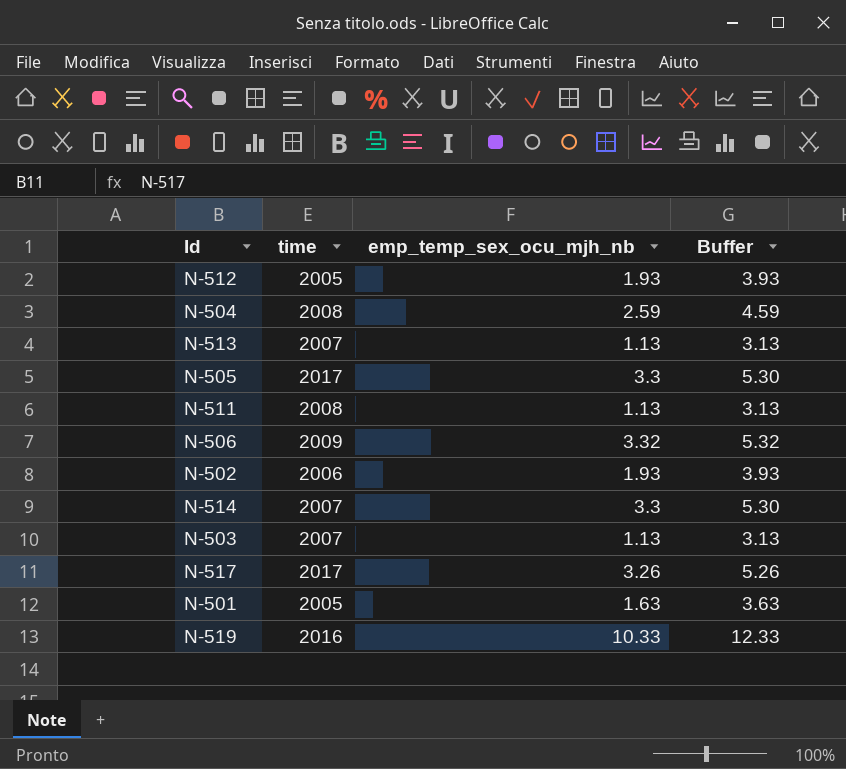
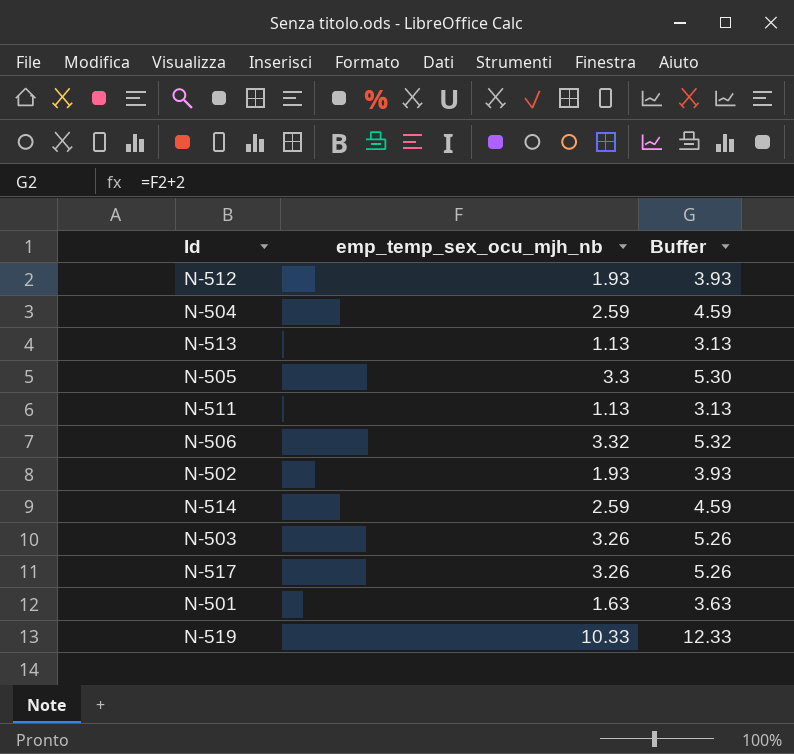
column time | position: 2 -> none
N-514 | emp_temp_sex_ocu_mjh_nb: 3.3 -> 2.59
N-514 | Buffer: 5.30 -> 4.59
N-503 | emp_temp_sex_ocu_mjh_nb: 1.13 -> 3.26
N-503 | Buffer: 3.13 -> 5.26

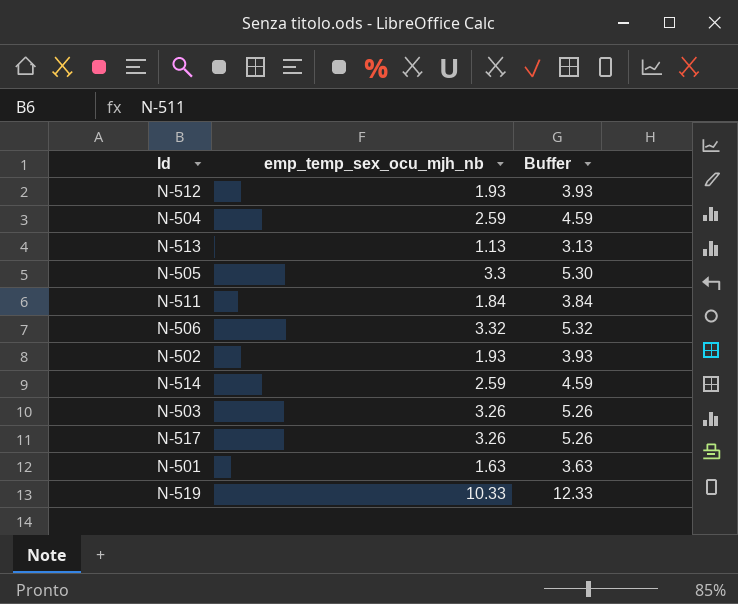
N-511 | emp_temp_sex_ocu_mjh_nb: 1.13 -> 1.84
N-511 | Buffer: 3.13 -> 3.84

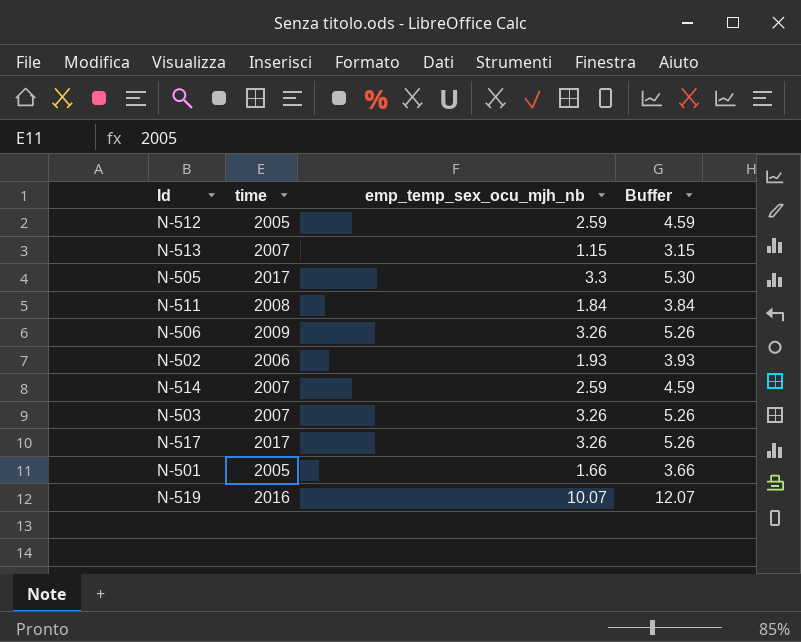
column time | position: none -> 2
row N-504: 2.59 | 4.59 -> none
N-512 | emp_temp_sex_ocu_mjh_nb: 1.93 -> 2.59
N-512 | Buffer: 3.93 -> 4.59
N-513 | emp_temp_sex_ocu_mjh_nb: 1.13 -> 1.15
N-513 | Buffer: 3.13 -> 3.15
N-506 | emp_temp_sex_ocu_mjh_nb: 3.32 -> 3.26
N-506 | Buffer: 5.32 -> 5.26
N-501 | emp_temp_sex_ocu_mjh_nb: 1.63 -> 1.66
N-501 | Buffer: 3.63 -> 3.66
N-519 | emp_temp_sex_ocu_mjh_nb: 10.33 -> 10.07
N-519 | Buffer: 12.33 -> 12.07

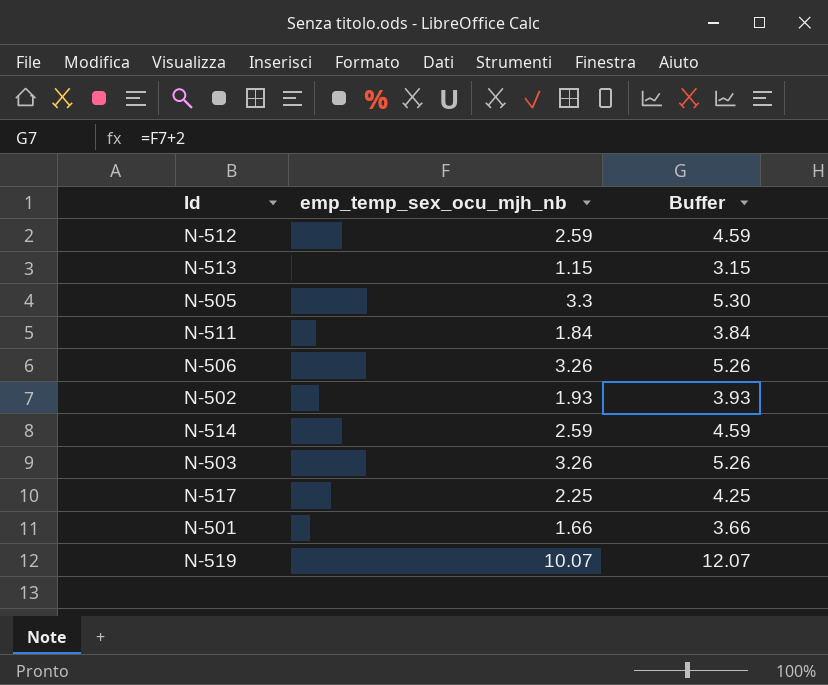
column time | position: 2 -> none
N-517 | emp_temp_sex_ocu_mjh_nb: 3.26 -> 2.25
N-517 | Buffer: 5.26 -> 4.25

